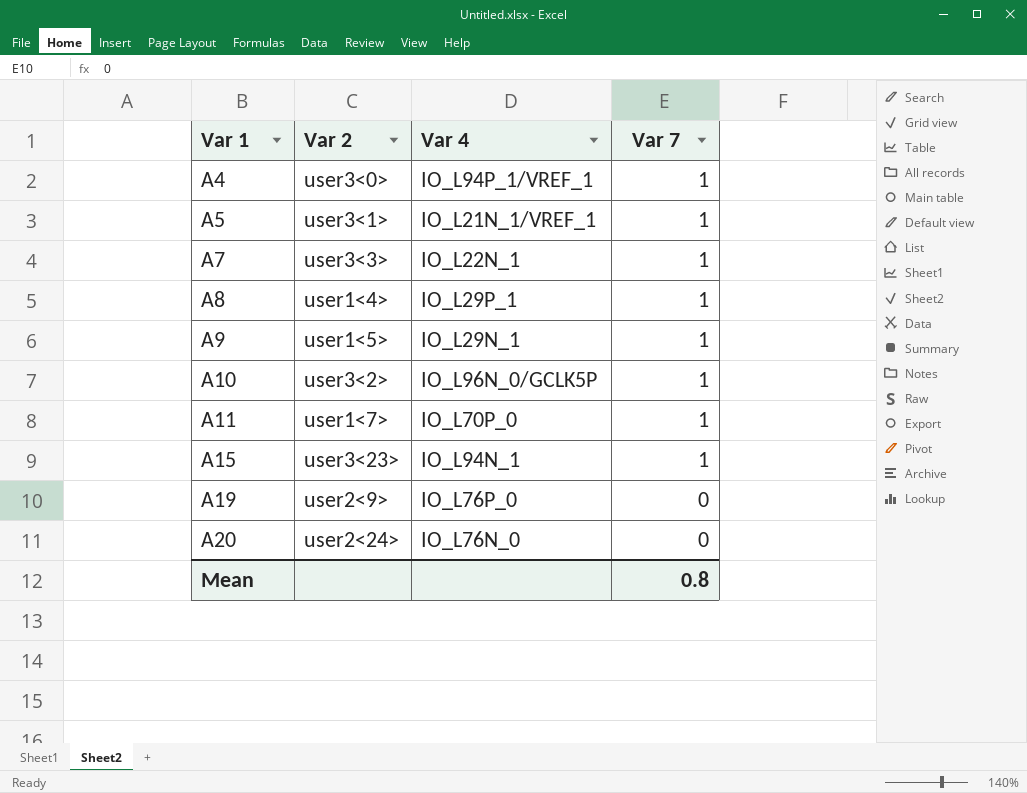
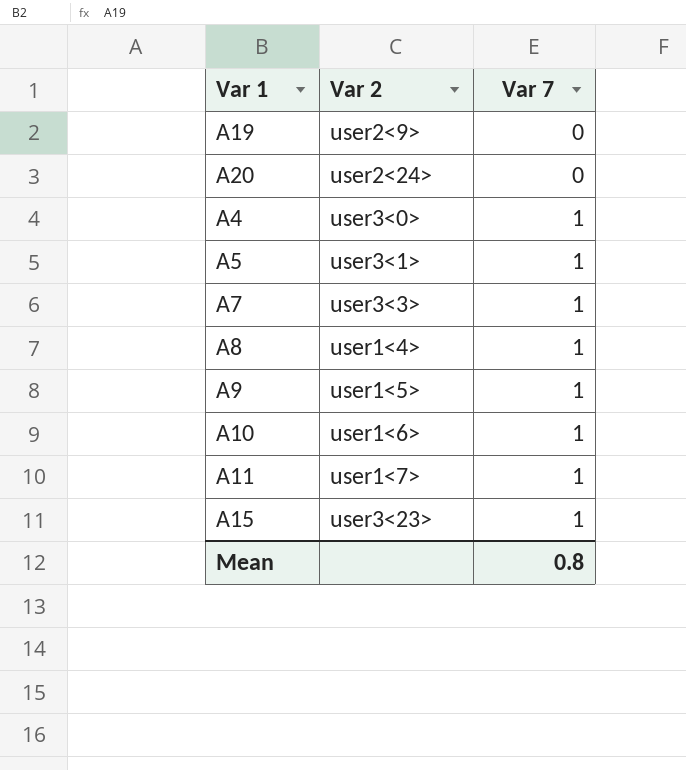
row order: Var 1 ascending -> Var 7 ascending
column Var 4 | position: 3 -> none
A10 | Var 2: user3<2> -> user1<6>

